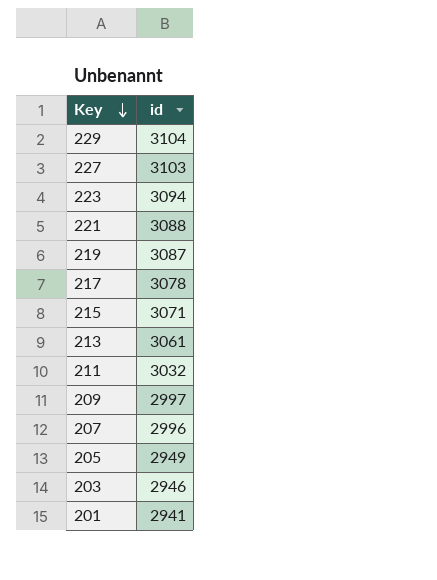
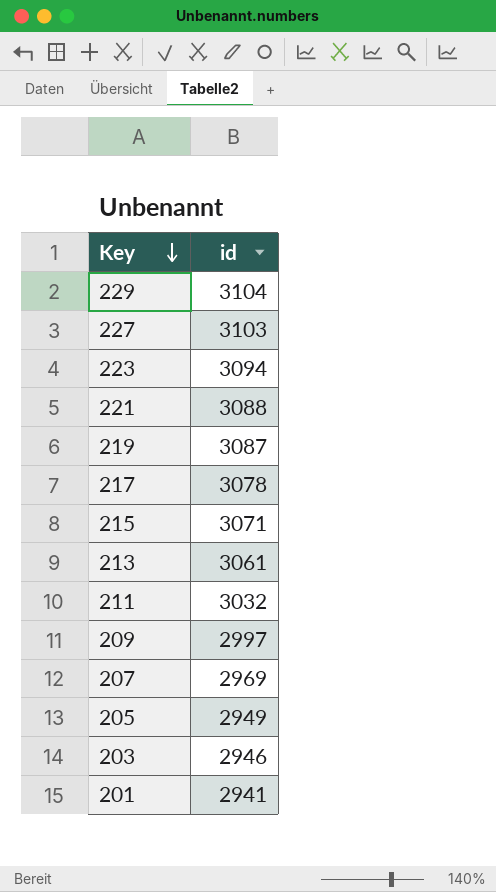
207 | id: 2996 -> 2969

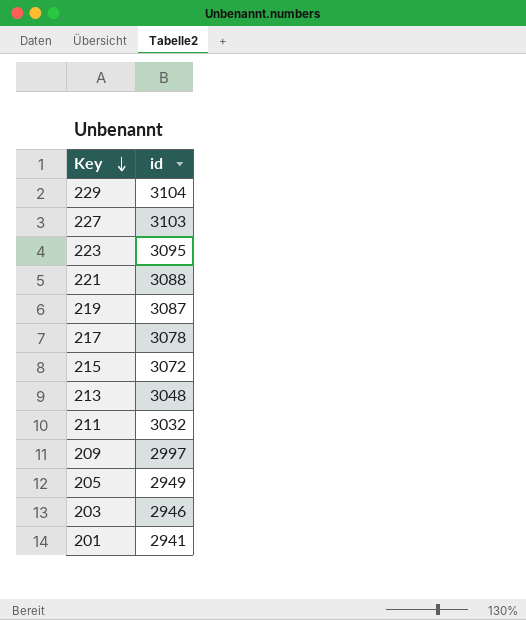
row 207: 2969 -> none
223 | id: 3094 -> 3095
215 | id: 3071 -> 3072
213 | id: 3061 -> 3048

